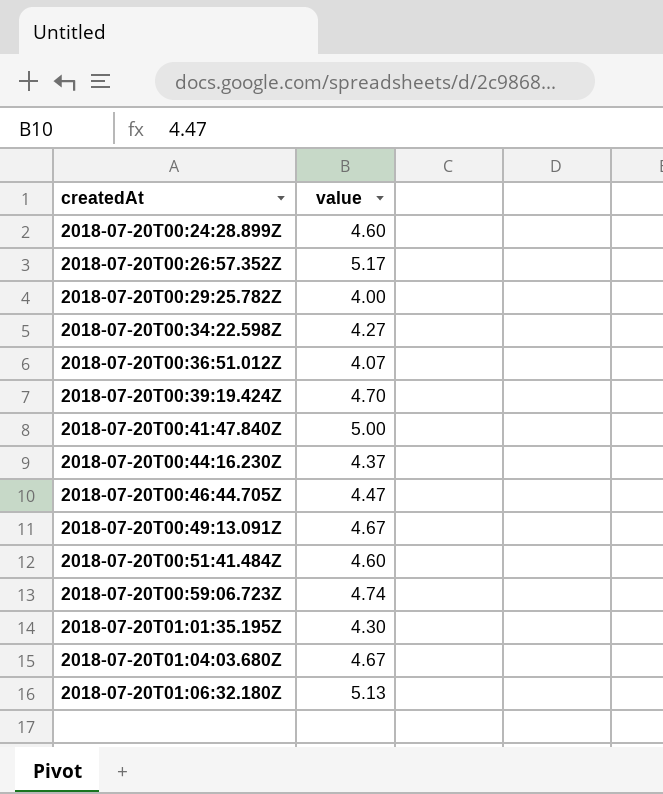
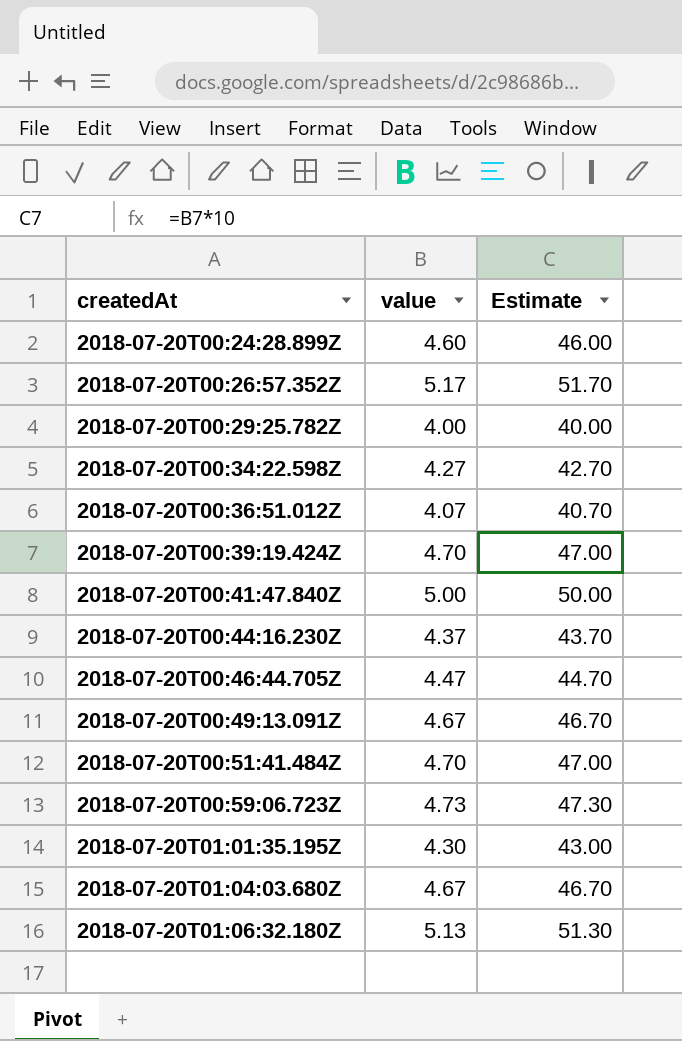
column Estimate | formula: none -> [value] * 10
2018-07-20T00:51:41.484Z | value: 4.60 -> 4.70
2018-07-20T00:59:06.723Z | value: 4.74 -> 4.73

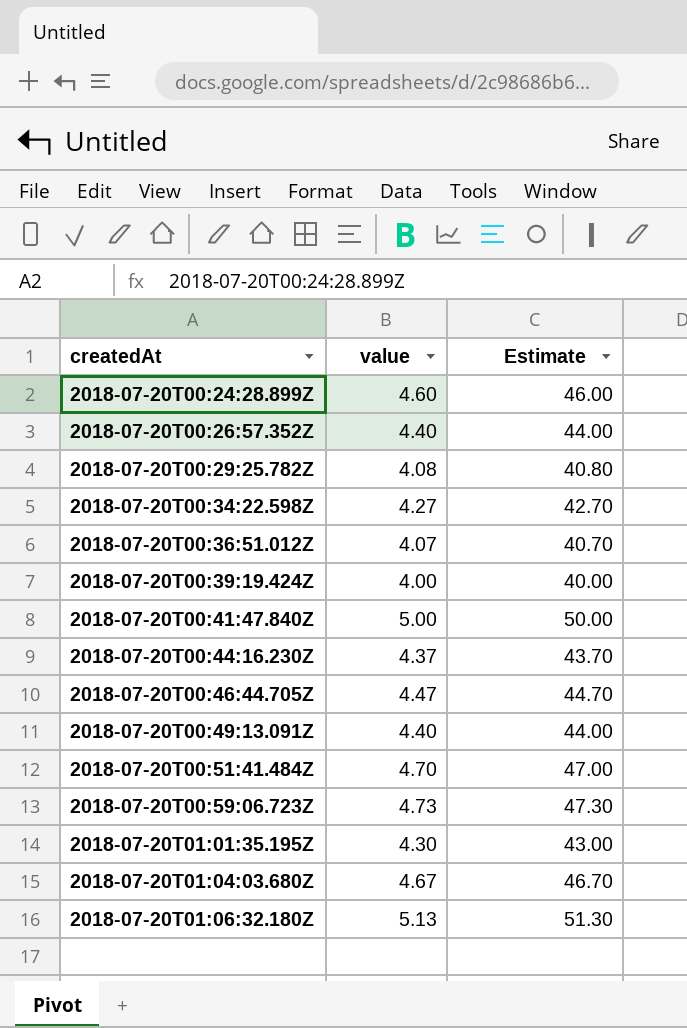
2018-07-20T00:26:57.352Z | value: 5.17 -> 4.40
2018-07-20T00:26:57.352Z | Estimate: 51.70 -> 44.00
2018-07-20T00:29:25.782Z | value: 4.00 -> 4.08
2018-07-20T00:29:25.782Z | Estimate: 40.00 -> 40.80
2018-07-20T00:39:19.424Z | value: 4.70 -> 4.00
2018-07-20T00:39:19.424Z | Estimate: 47.00 -> 40.00
2018-07-20T00:49:13.091Z | value: 4.67 -> 4.40
2018-07-20T00:49:13.091Z | Estimate: 46.70 -> 44.00

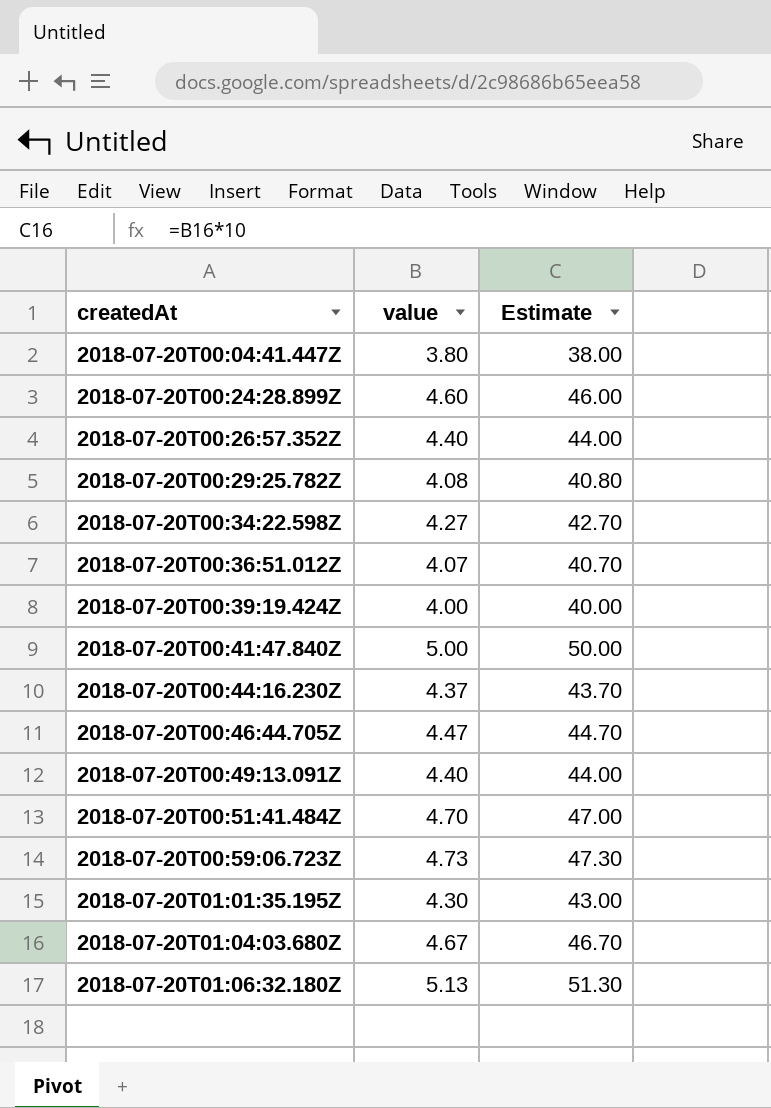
row 2018-07-20T00:04:41.447Z: none -> 3.80 | 38.00

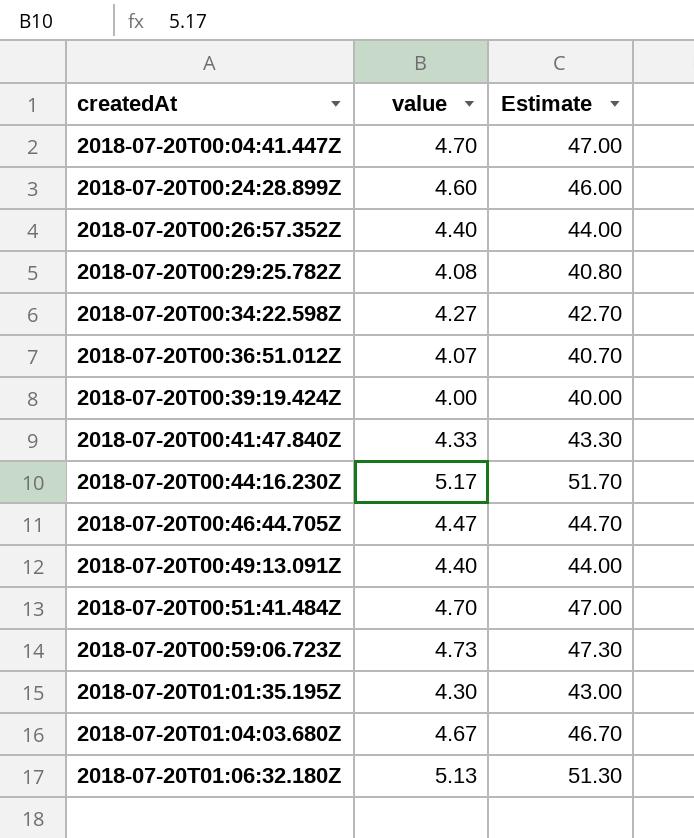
2018-07-20T00:04:41.447Z | value: 3.80 -> 4.70
2018-07-20T00:04:41.447Z | Estimate: 38.00 -> 47.00
2018-07-20T00:41:47.840Z | value: 5.00 -> 4.33
2018-07-20T00:41:47.840Z | Estimate: 50.00 -> 43.30
2018-07-20T00:44:16.230Z | value: 4.37 -> 5.17
2018-07-20T00:44:16.230Z | Estimate: 43.70 -> 51.70

